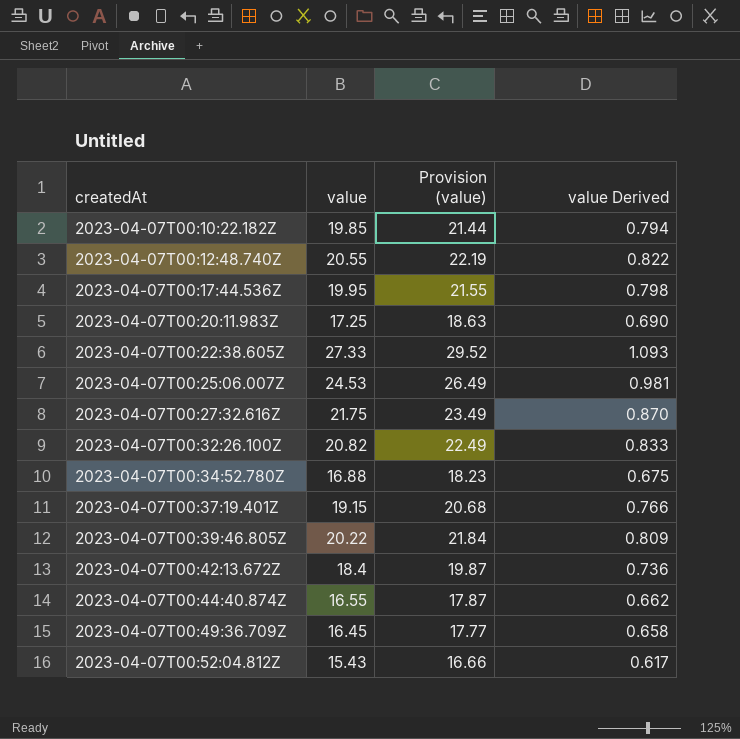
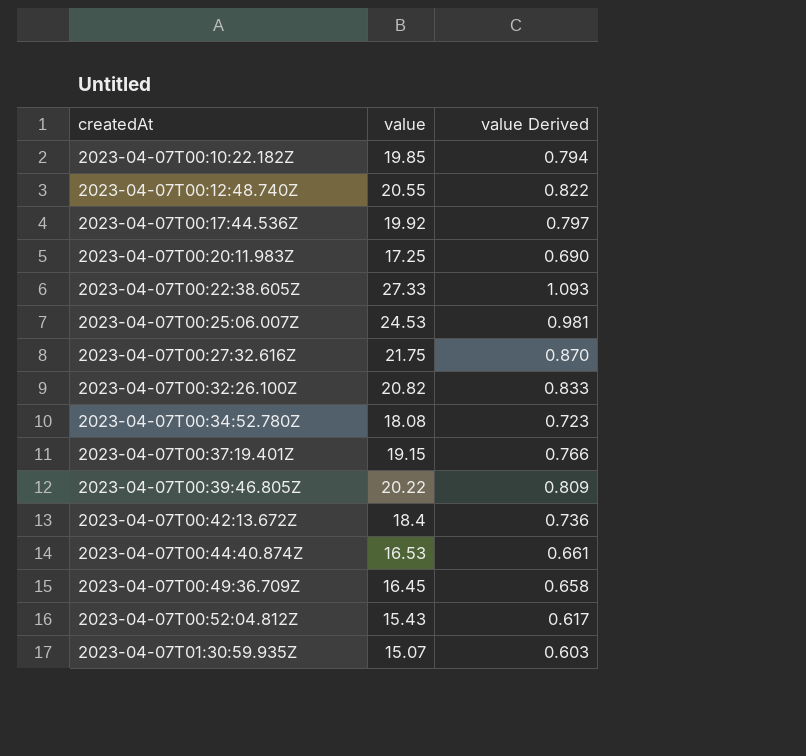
column Provision (value) | formula: [value] * 1.08 -> none
2023-04-07T00:17:44.536Z | value: 19.95 -> 19.92
2023-04-07T00:17:44.536Z | value Derived: 0.798 -> 0.797
2023-04-07T00:34:52.780Z | value: 16.88 -> 18.08
2023-04-07T00:34:52.780Z | value Derived: 0.675 -> 0.723
2023-04-07T00:44:40.874Z | value: 16.55 -> 16.53
2023-04-07T00:44:40.874Z | value Derived: 0.662 -> 0.661
row 2023-04-07T01:30:59.935Z: none -> 15.07 | 0.603

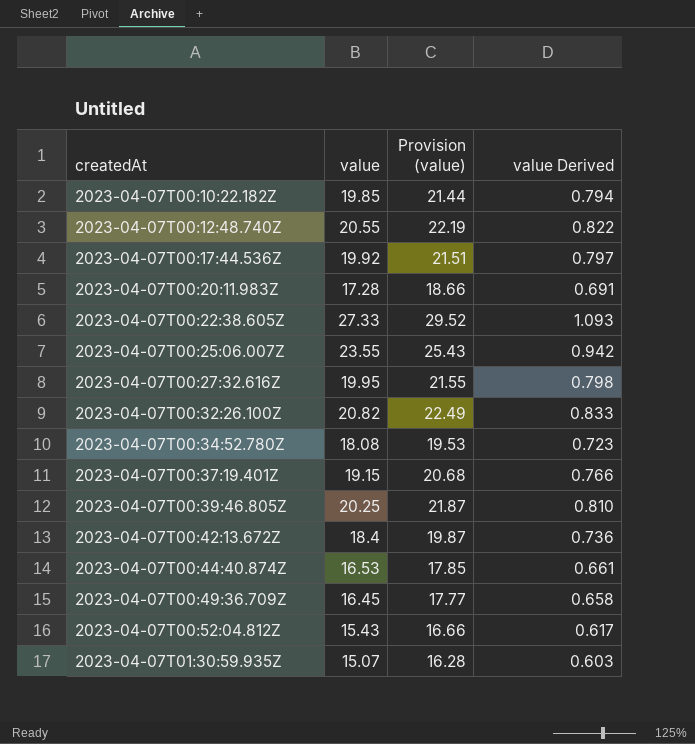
column Provision (value) | formula: none -> [value] * 1.08
2023-04-07T00:20:11.983Z | value: 17.25 -> 17.28
2023-04-07T00:20:11.983Z | value Derived: 0.690 -> 0.691
2023-04-07T00:25:06.007Z | value: 24.53 -> 23.55
2023-04-07T00:25:06.007Z | value Derived: 0.981 -> 0.942
2023-04-07T00:27:32.616Z | value: 21.75 -> 19.95
2023-04-07T00:27:32.616Z | value Derived: 0.870 -> 0.798
2023-04-07T00:39:46.805Z | value: 20.22 -> 20.25
2023-04-07T00:39:46.805Z | value Derived: 0.809 -> 0.810

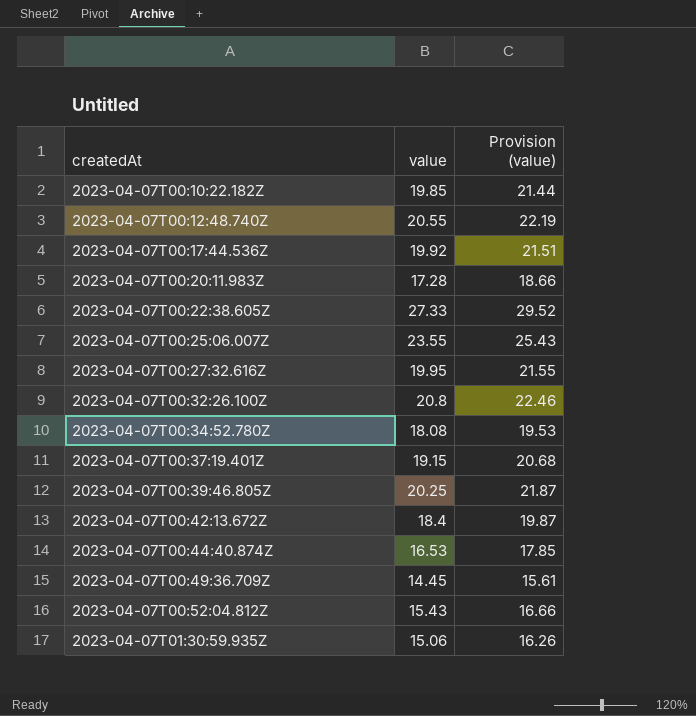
column value Derived | formula: [value] * 0.04 -> none
2023-04-07T00:32:26.100Z | value: 20.82 -> 20.8
2023-04-07T00:32:26.100Z | Provision (value): 22.49 -> 22.46
2023-04-07T00:49:36.709Z | value: 16.45 -> 14.45
2023-04-07T00:49:36.709Z | Provision (value): 17.77 -> 15.61
2023-04-07T01:30:59.935Z | value: 15.07 -> 15.06
2023-04-07T01:30:59.935Z | Provision (value): 16.28 -> 16.26

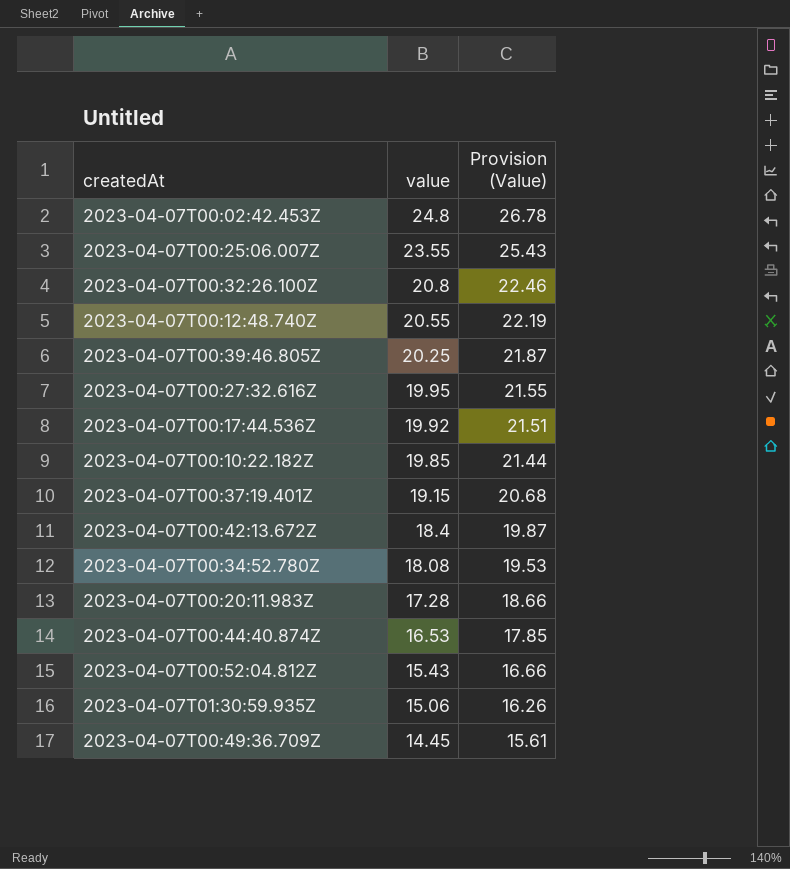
row order: createdAt ascending -> value descending
column name: Provision (value) -> Provision (Value)
row 2023-04-07T00:22:38.605Z: 27.33 | 29.52 -> none
row 2023-04-07T00:02:42.453Z: none -> 24.8 | 26.78

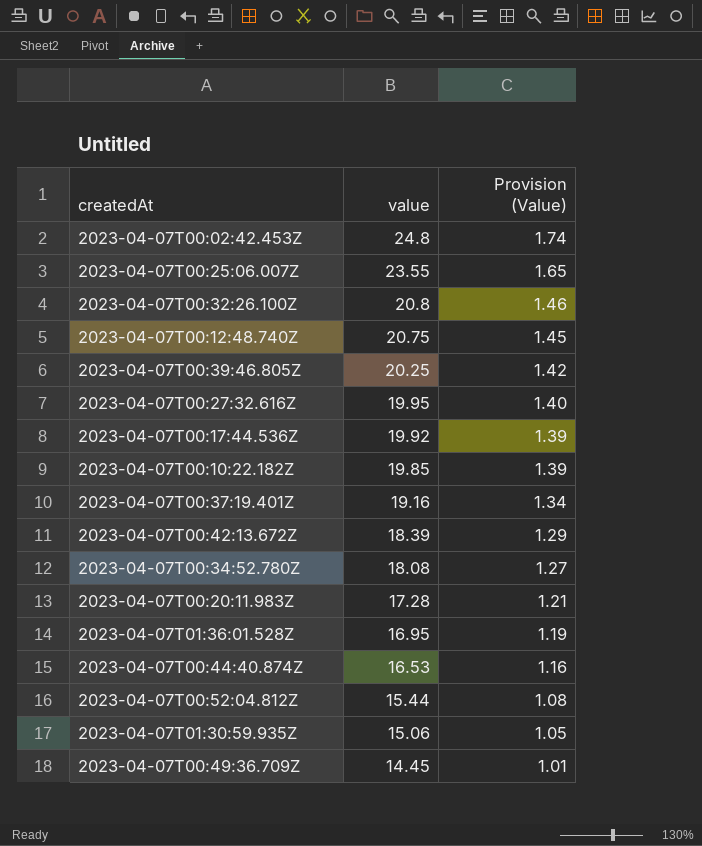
column Provision (Value) | formula: [value] * 1.08 -> [value] * 0.07
2023-04-07T00:12:48.740Z | value: 20.55 -> 20.75
2023-04-07T00:37:19.401Z | value: 19.15 -> 19.16
2023-04-07T00:42:13.672Z | value: 18.4 -> 18.39
row 2023-04-07T01:36:01.528Z: none -> 16.95 | 1.19
2023-04-07T00:52:04.812Z | value: 15.43 -> 15.44

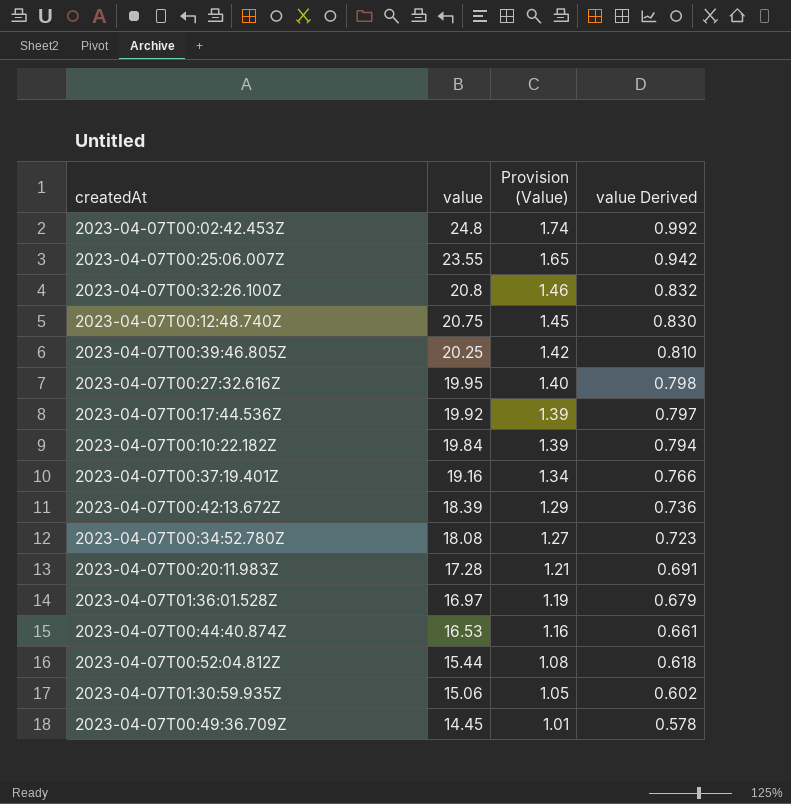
column value Derived | formula: none -> [value] * 0.04
2023-04-07T00:10:22.182Z | value: 19.85 -> 19.84
2023-04-07T01:36:01.528Z | value: 16.95 -> 16.97

